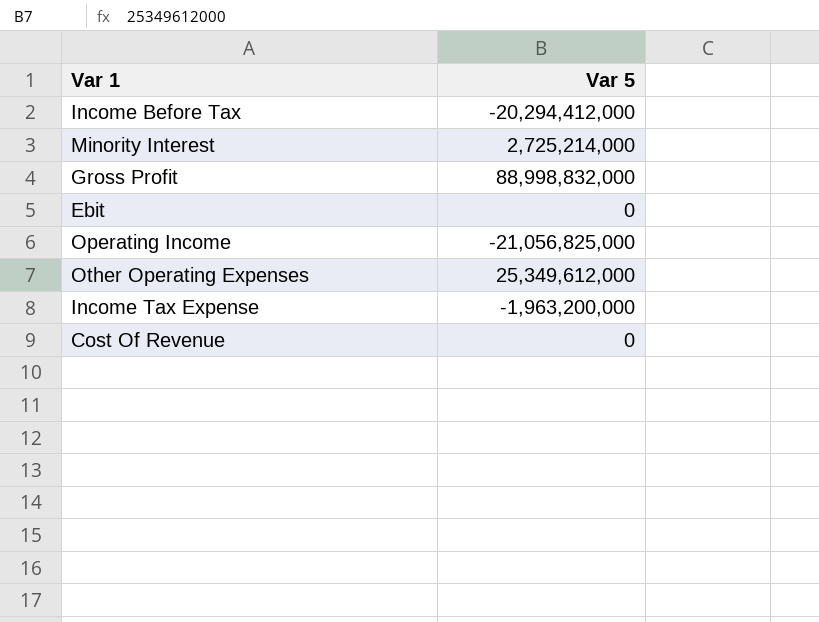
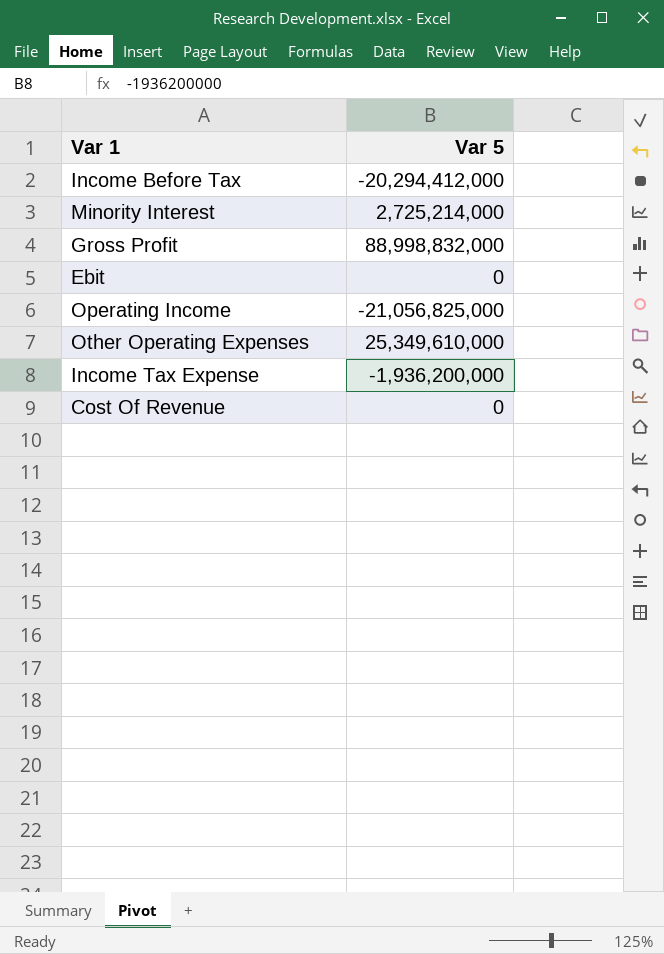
Other Operating Expenses | Var 5: 25,349,612,000 -> 25,349,610,000
Income Tax Expense | Var 5: -1,963,200,000 -> -1,936,200,000

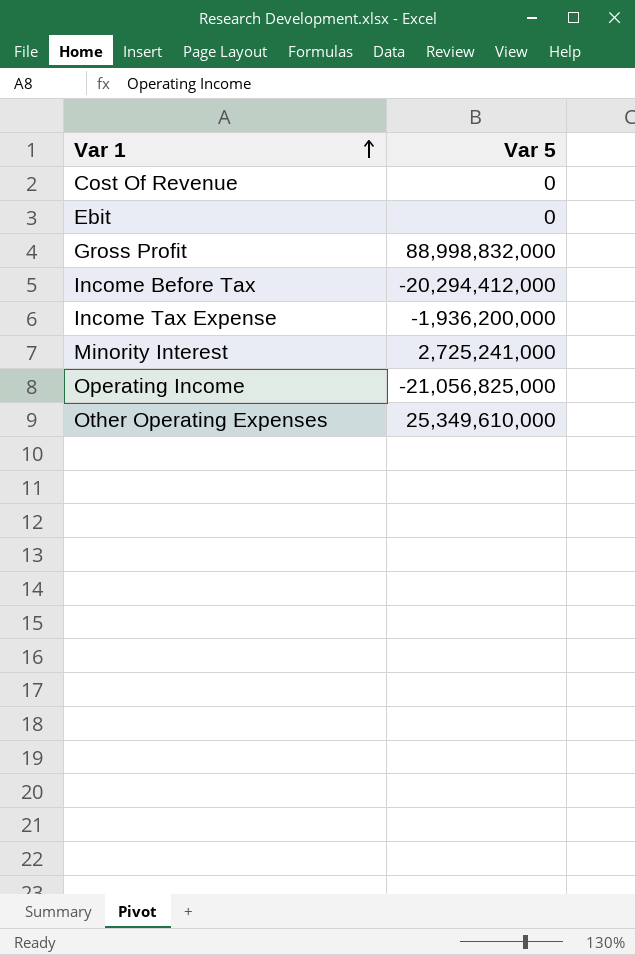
row order: none -> Var 1 ascending
Minority Interest | Var 5: 2,725,214,000 -> 2,725,241,000

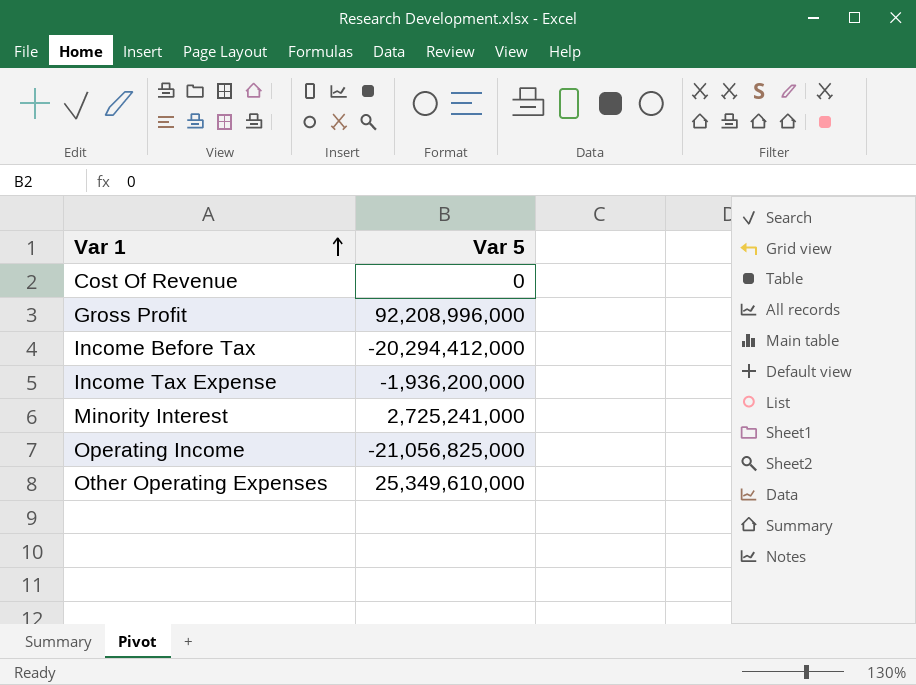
row Ebit: 0 -> none
Gross Profit | Var 5: 88,998,832,000 -> 92,208,996,000

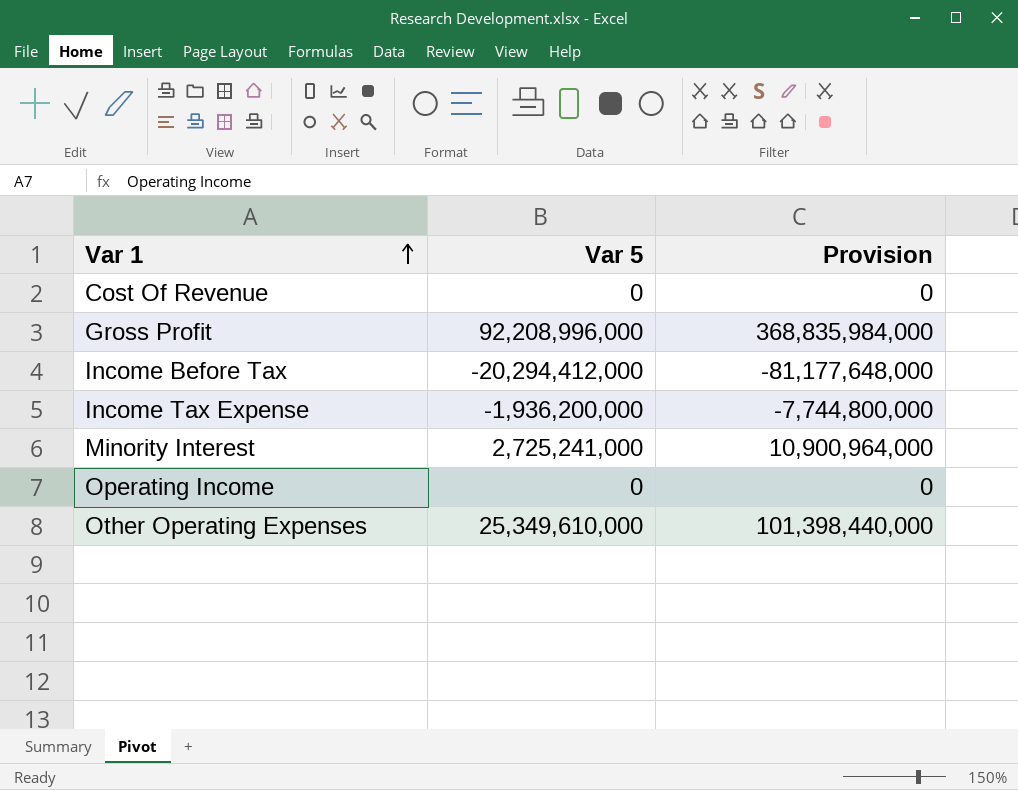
column Provision | formula: none -> [Var 5] * 4
Operating Income | Var 5: -21,056,825,000 -> 0

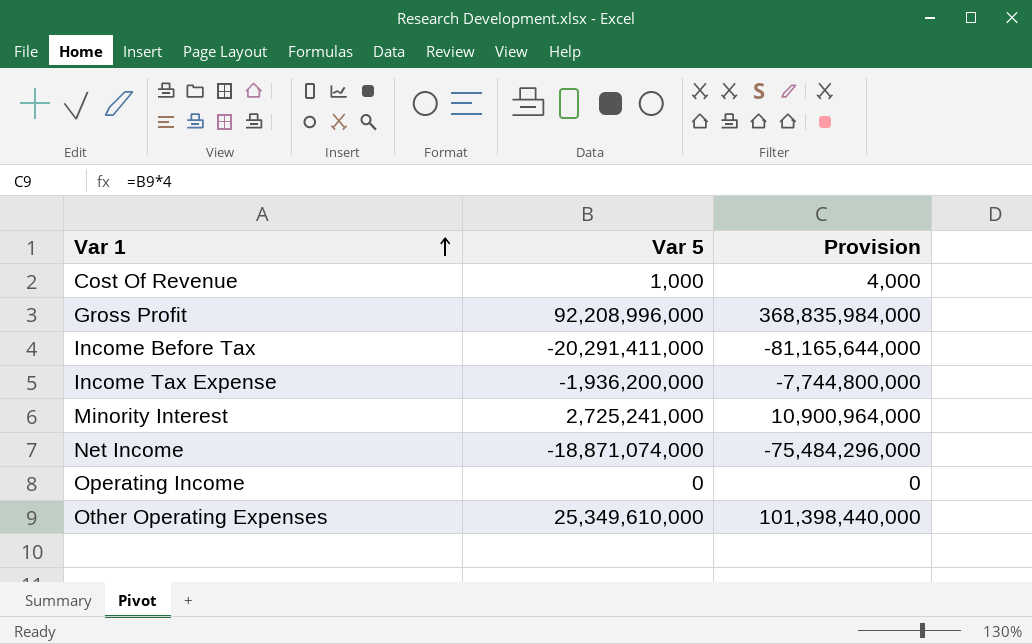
Cost Of Revenue | Var 5: 0 -> 1,000
Cost Of Revenue | Provision: 0 -> 4,000
Income Before Tax | Var 5: -20,294,412,000 -> -20,291,411,000
Income Before Tax | Provision: -81,177,648,000 -> -81,165,644,000
row Net Income: none -> -18,871,074,000 | -75,484,296,000

